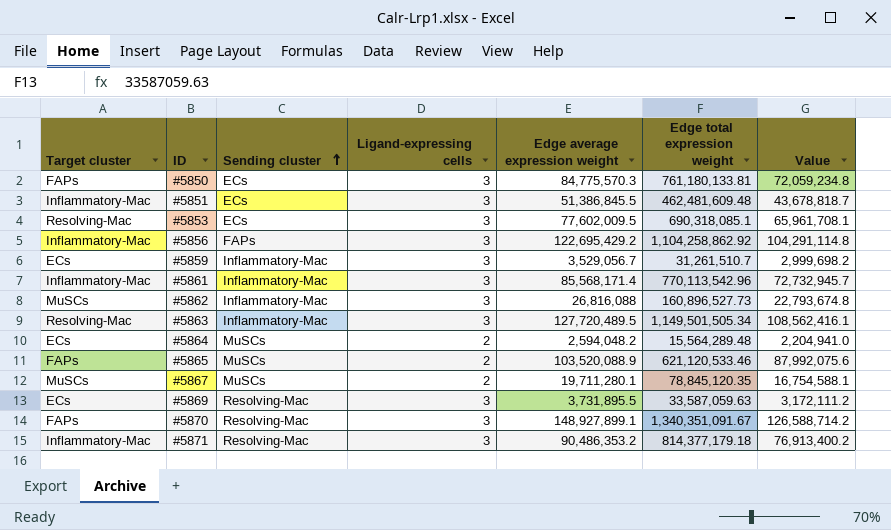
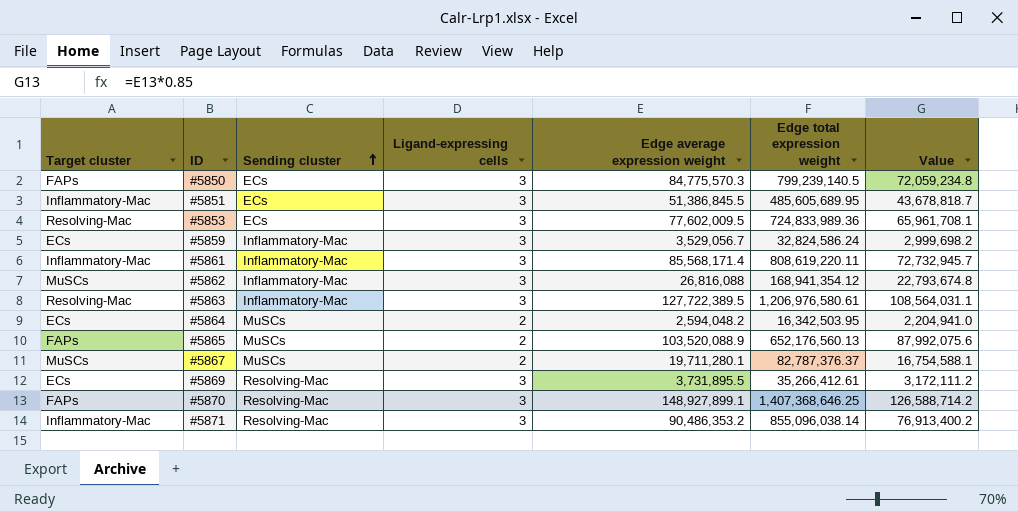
row #5856: Inflammatory-Mac | FAPs | 3 | 122,695,429.2 | 1,104,258,862.92 | 104,291,114.8 -> none
#5850 | Edge total expression weight: 761,180,133.81 -> 799,239,140.5
#5851 | Edge total expression weight: 462,481,609.48 -> 485,605,689.95
#5853 | Edge total expression weight: 690,318,085.1 -> 724,833,989.36
#5859 | Edge total expression weight: 31,261,510.7 -> 32,824,586.24
#5861 | Edge total expression weight: 770,113,542.96 -> 808,619,220.11
#5862 | Edge total expression weight: 160,896,527.73 -> 168,941,354.12
#5863 | Edge average expression weight: 127,720,489.5 -> 127,722,389.5
#5863 | Edge total expression weight: 1,149,501,505.34 -> 1,206,976,580.61
#5863 | Value: 108,562,416.1 -> 108,564,031.1
#5864 | Edge total expression weight: 15,564,289.48 -> 16,342,503.95
#5865 | Edge total expression weight: 621,120,533.46 -> 652,176,560.13
#5867 | Edge total expression weight: 78,845,120.35 -> 82,787,376.37
#5869 | Edge total expression weight: 33,587,059.63 -> 35,266,412.61
#5870 | Edge total expression weight: 1,340,351,091.67 -> 1,407,368,646.25
#5871 | Edge total expression weight: 814,377,179.18 -> 855,096,038.14

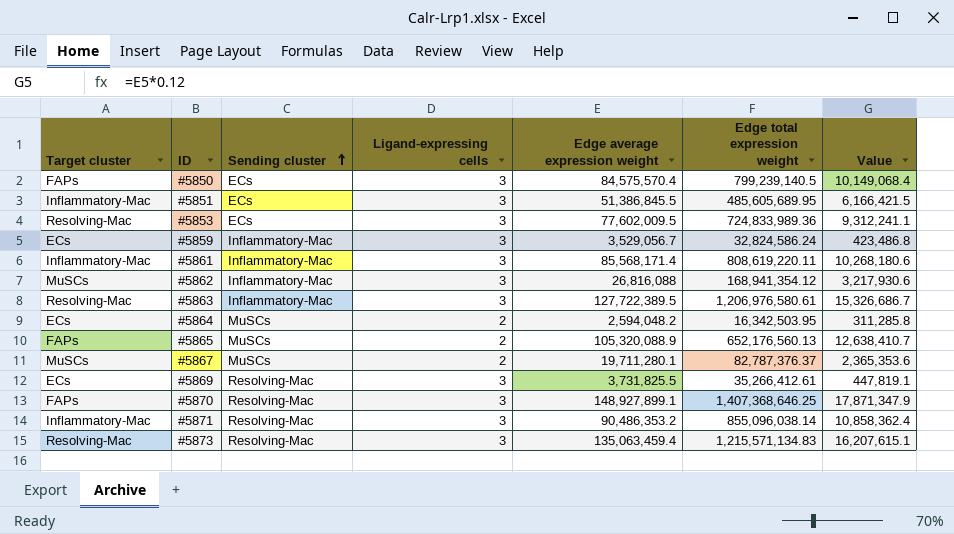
column Value | formula: [Edge average expression weight] * 0.85 -> [Edge average expression weight] * 0.12
#5850 | Edge average expression weight: 84,775,570.3 -> 84,575,570.4
#5865 | Edge average expression weight: 103,520,088.9 -> 105,320,088.9
#5869 | Edge average expression weight: 3,731,895.5 -> 3,731,825.5
row #5873: none -> Resolving-Mac | Resolving-Mac | 3 | 135,063,459.4 | 1,215,571,134.83 | 16,207,615.1

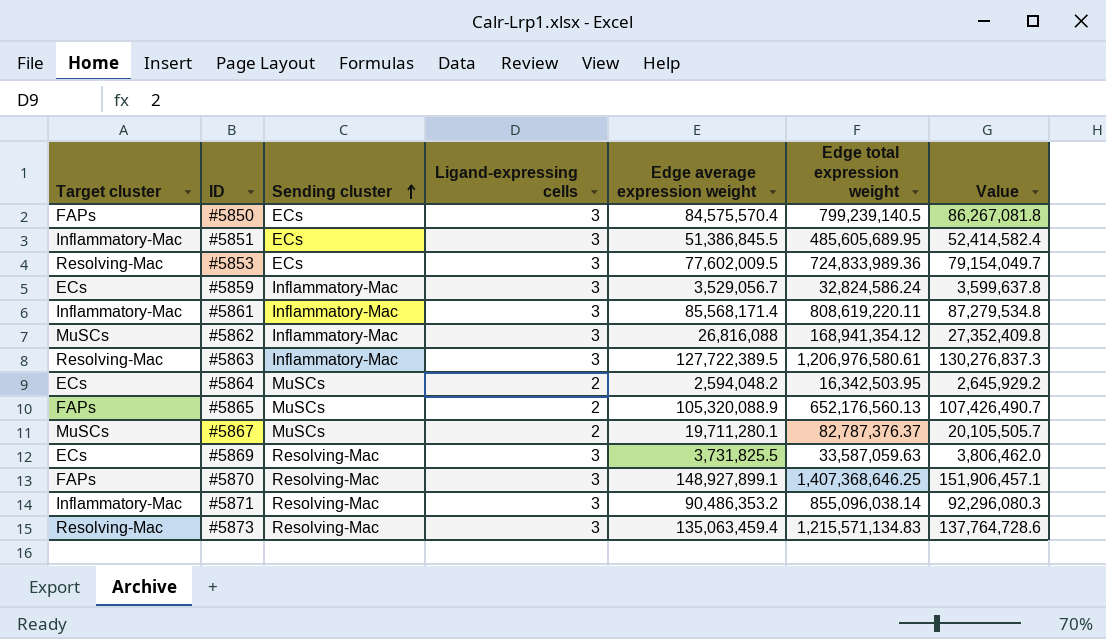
column Value | formula: [Edge average expression weight] * 0.12 -> [Edge average expression weight] * 1.02
#5869 | Edge total expression weight: 35,266,412.61 -> 33,587,059.63

